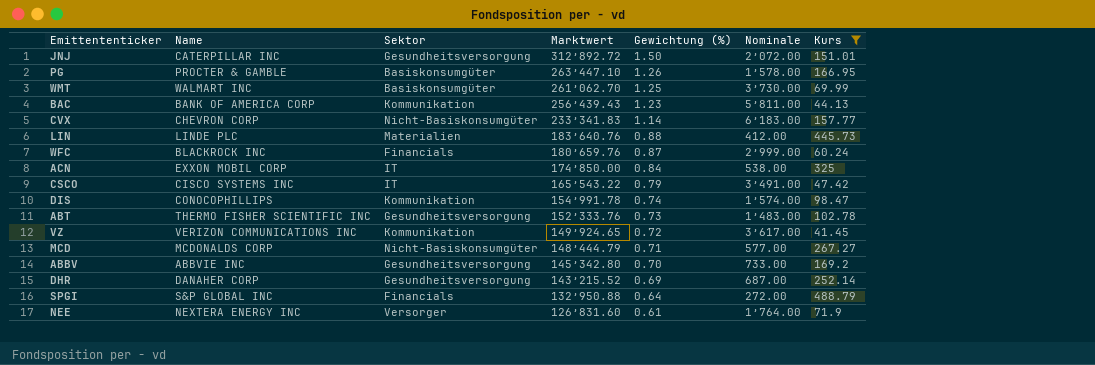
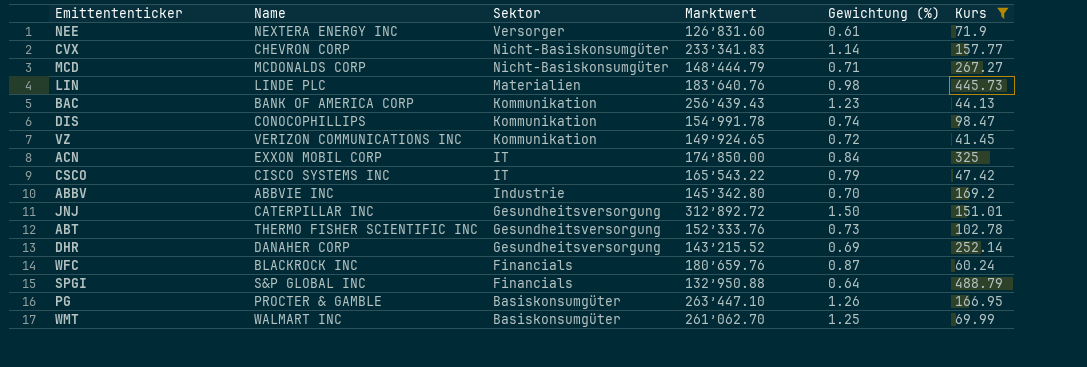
row order: Marktwert descending -> Sektor descending
column Nominale | position: 6 -> none
LIN | Gewichtung (%): 0.88 -> 0.98
ABBV | Sektor: Gesundheitsversorgung -> Industrie

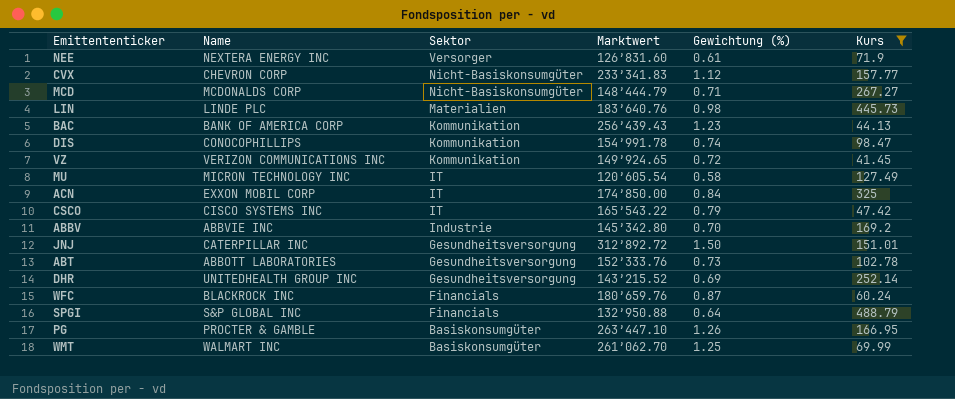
CVX | Gewichtung (%): 1.14 -> 1.12
row MU: none -> MICRON TECHNOLOGY INC | IT | 120’605.54 | 0.58 | 127.49
ABT | Name: THERMO FISHER SCIENTIFIC INC -> ABBOTT LABORATORIES
DHR | Name: DANAHER CORP -> UNITEDHEALTH GROUP INC

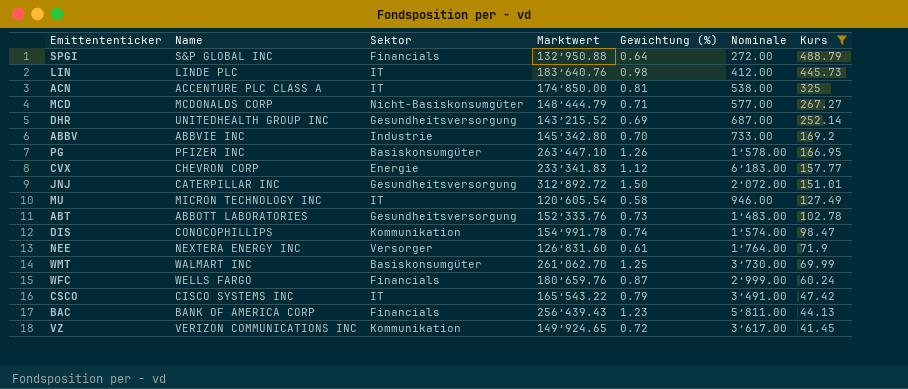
row order: Sektor descending -> Kurs descending
column Nominale | position: none -> 6
LIN | Sektor: Materialien -> IT
ACN | Name: EXXON MOBIL CORP -> ACCENTURE PLC CLASS A
ACN | Gewichtung (%): 0.84 -> 0.81
PG | Name: PROCTER & GAMBLE -> PFIZER INC
CVX | Sektor: Nicht-Basiskonsumgüter -> Energie
WFC | Name: BLACKROCK INC -> WELLS FARGO
BAC | Sektor: Kommunikation -> Financials

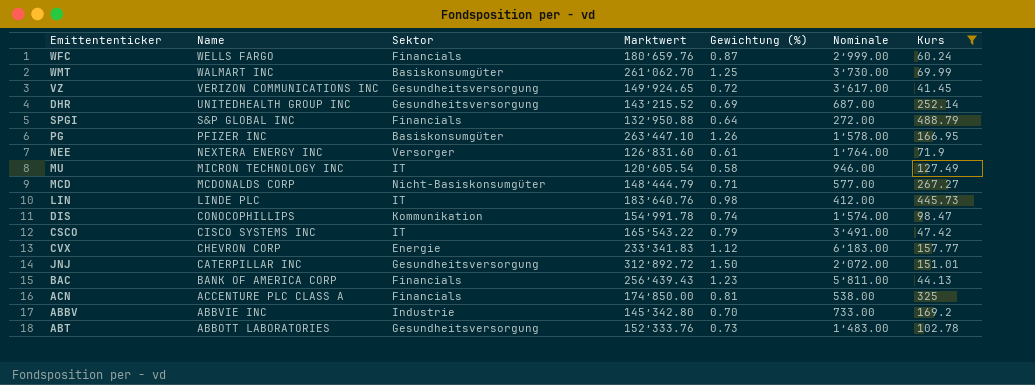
row order: Kurs descending -> Name descending
VZ | Sektor: Kommunikation -> Gesundheitsversorgung
ACN | Sektor: IT -> Financials

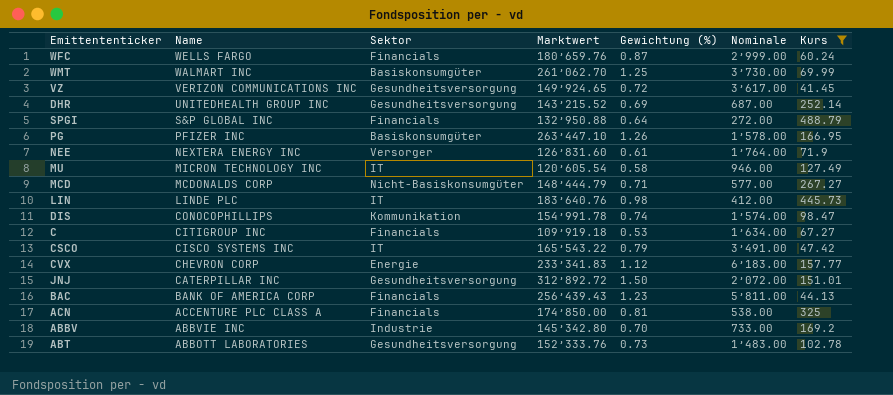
row C: none -> CITIGROUP INC | Financials | 109’919.18 | 0.53 | 1’634.00 | 67.27

